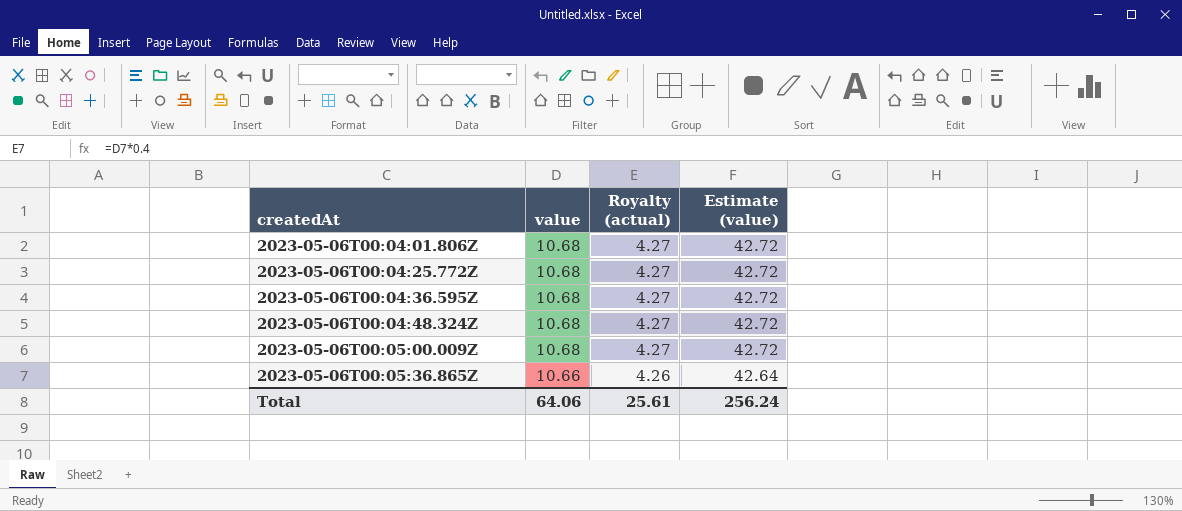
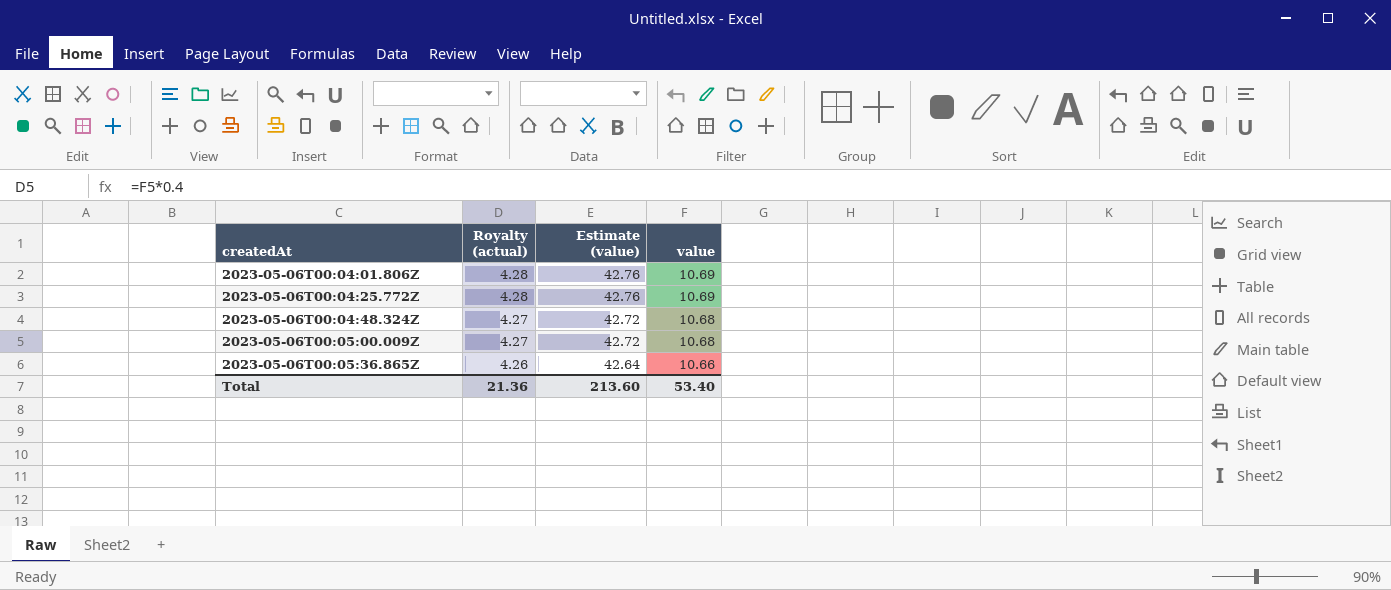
column value | position: 2 -> 4
row 2023-05-06T00:04:36.595Z: 10.68 | 4.27 | 42.72 -> none
2023-05-06T00:04:01.806Z | Royalty (actual): 4.27 -> 4.28
2023-05-06T00:04:01.806Z | Estimate (value): 42.72 -> 42.76
2023-05-06T00:04:01.806Z | value: 10.68 -> 10.69
2023-05-06T00:04:25.772Z | Royalty (actual): 4.27 -> 4.28
2023-05-06T00:04:25.772Z | Estimate (value): 42.72 -> 42.76
2023-05-06T00:04:25.772Z | value: 10.68 -> 10.69
Total | Royalty (actual): 25.61 -> 21.36
Total | Estimate (value): 256.24 -> 213.60
Total | value: 64.06 -> 53.40

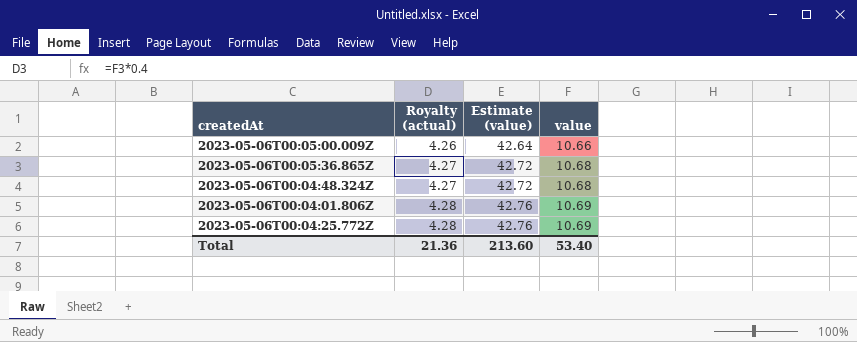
row order: createdAt ascending -> Royalty (actual) ascending
2023-05-06T00:05:00.009Z | Royalty (actual): 4.27 -> 4.26
2023-05-06T00:05:00.009Z | Estimate (value): 42.72 -> 42.64
2023-05-06T00:05:00.009Z | value: 10.68 -> 10.66
2023-05-06T00:05:36.865Z | Royalty (actual): 4.26 -> 4.27
2023-05-06T00:05:36.865Z | Estimate (value): 42.64 -> 42.72
2023-05-06T00:05:36.865Z | value: 10.66 -> 10.68

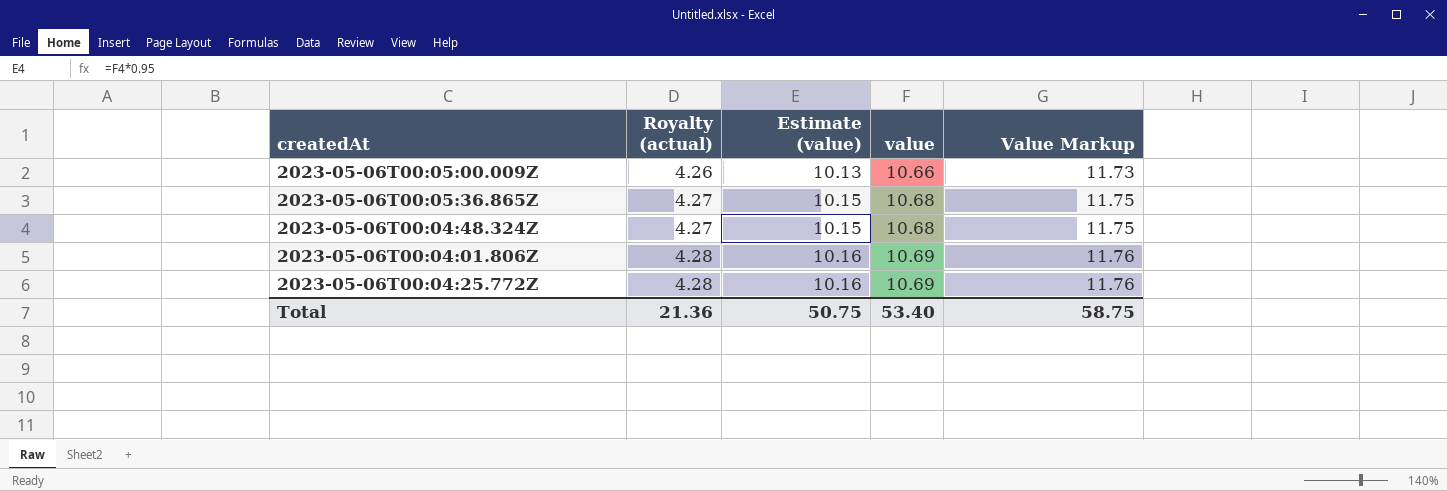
column Estimate (value) | formula: [value] * 4 -> [value] * 0.95
column Value Markup | formula: none -> [value] * 1.1
Total | Estimate (value): 213.60 -> 50.75

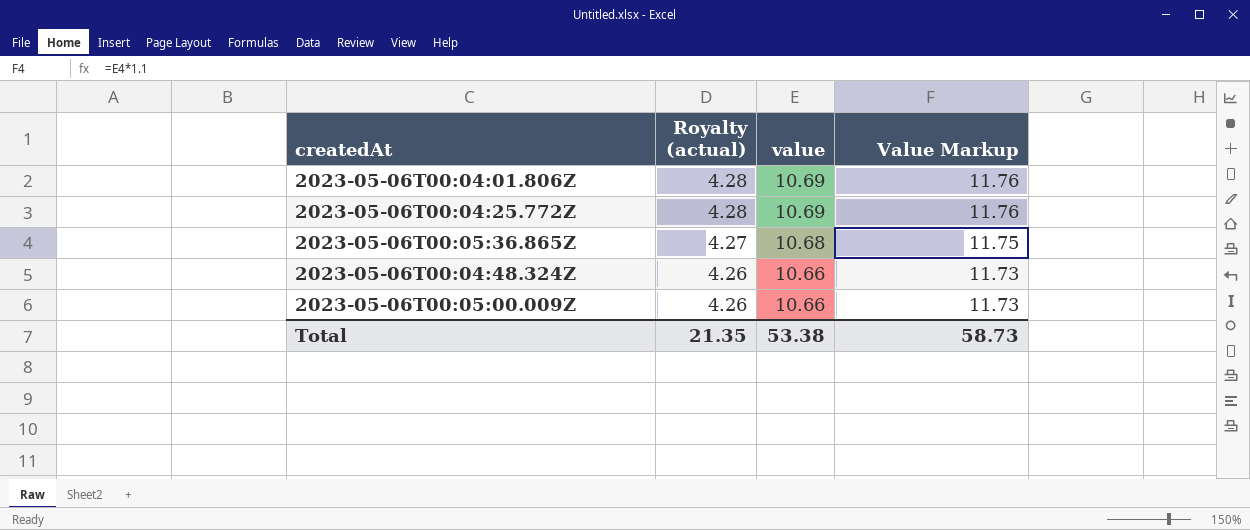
row order: Royalty (actual) ascending -> Royalty (actual) descending
column Estimate (value) | formula: [value] * 0.95 -> none
2023-05-06T00:04:48.324Z | Royalty (actual): 4.27 -> 4.26
2023-05-06T00:04:48.324Z | value: 10.68 -> 10.66
2023-05-06T00:04:48.324Z | Value Markup: 11.75 -> 11.73
Total | Royalty (actual): 21.36 -> 21.35
Total | value: 53.40 -> 53.38
Total | Value Markup: 58.75 -> 58.73

